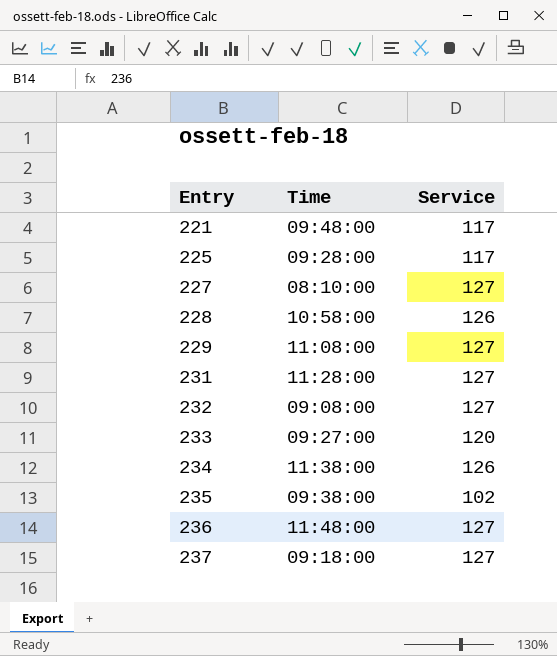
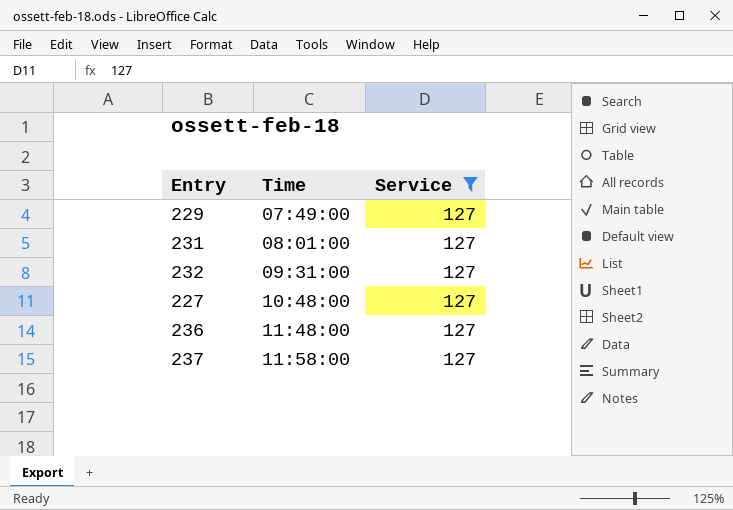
filter: none -> Service = 127
row order: Entry ascending -> Time ascending
229 | Time: 11:08:00 -> 07:49:00
231 | Time: 11:28:00 -> 08:01:00
232 | Time: 09:08:00 -> 09:31:00
227 | Time: 08:10:00 -> 10:48:00
237 | Time: 09:18:00 -> 11:58:00

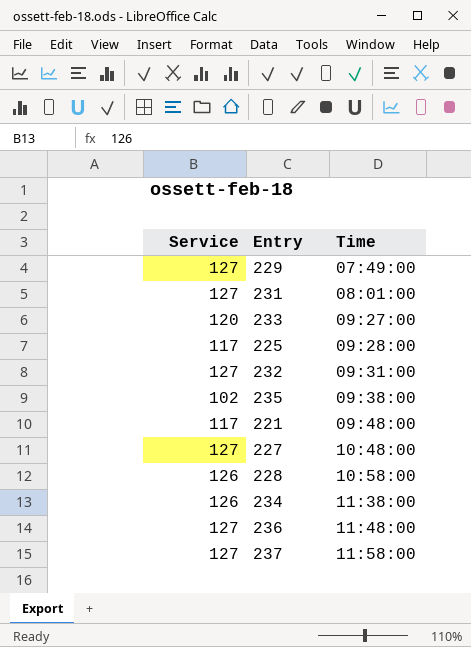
filter: Service = 127 -> none
column Service | position: 3 -> 1

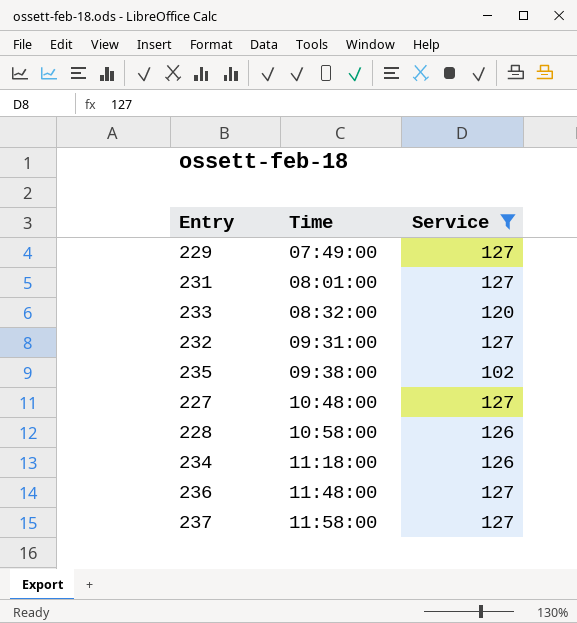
filter: none -> Service != 117
column Service | position: 1 -> 3
233 | Time: 09:27:00 -> 08:32:00
234 | Time: 11:38:00 -> 11:18:00

